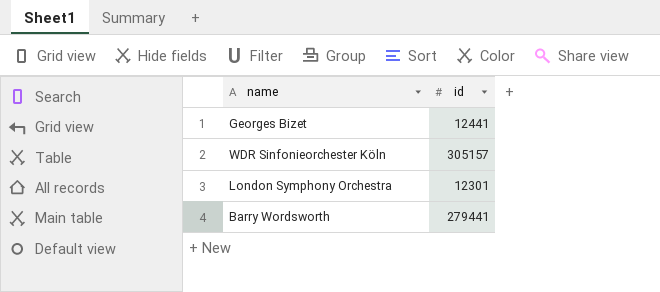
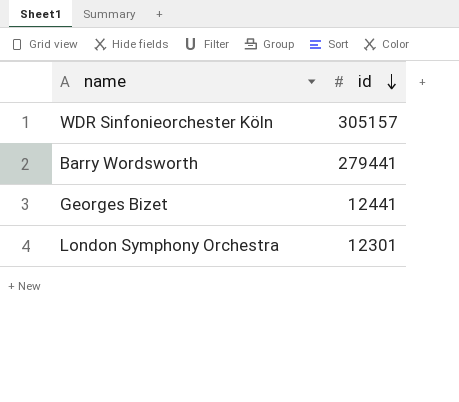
row order: none -> id descending

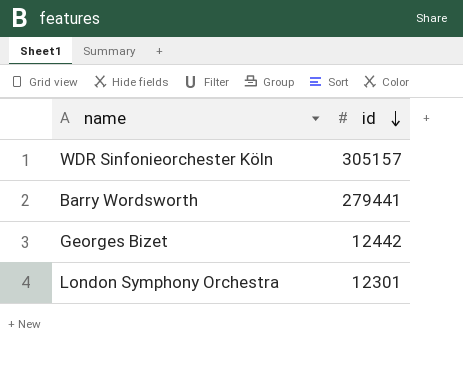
Georges Bizet | id: 12441 -> 12442

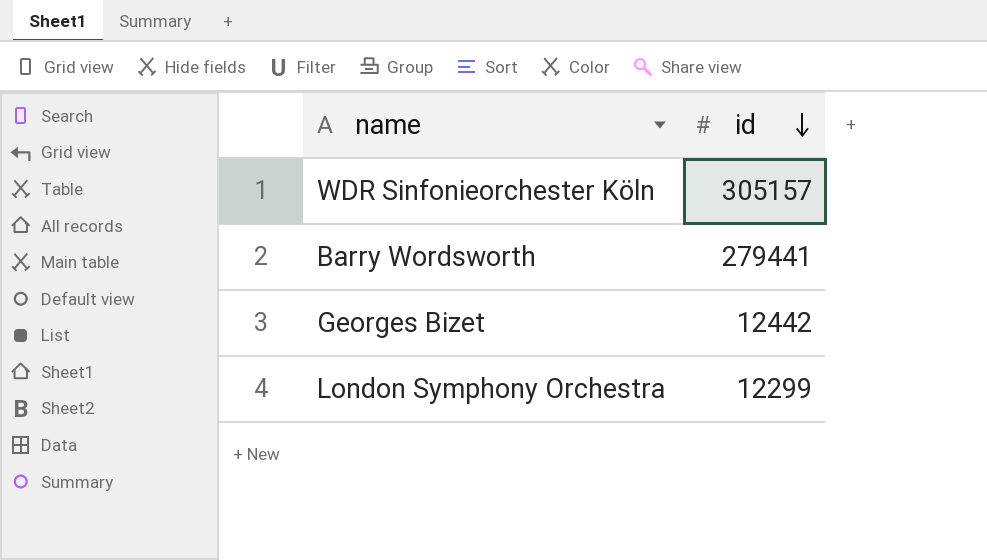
London Symphony Orchestra | id: 12301 -> 12299

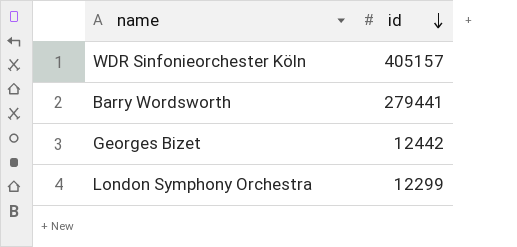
WDR Sinfonieorchester Köln | id: 305157 -> 405157

